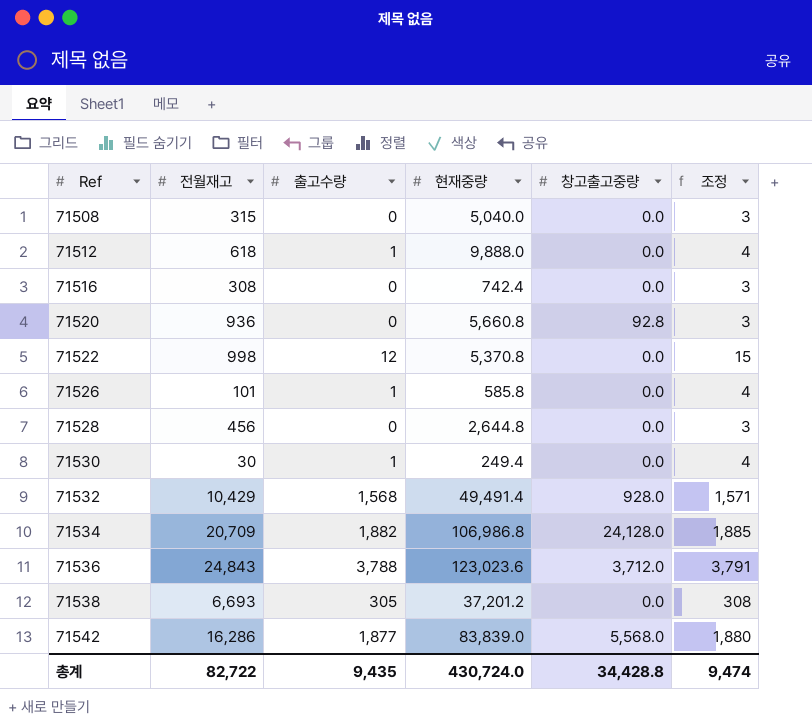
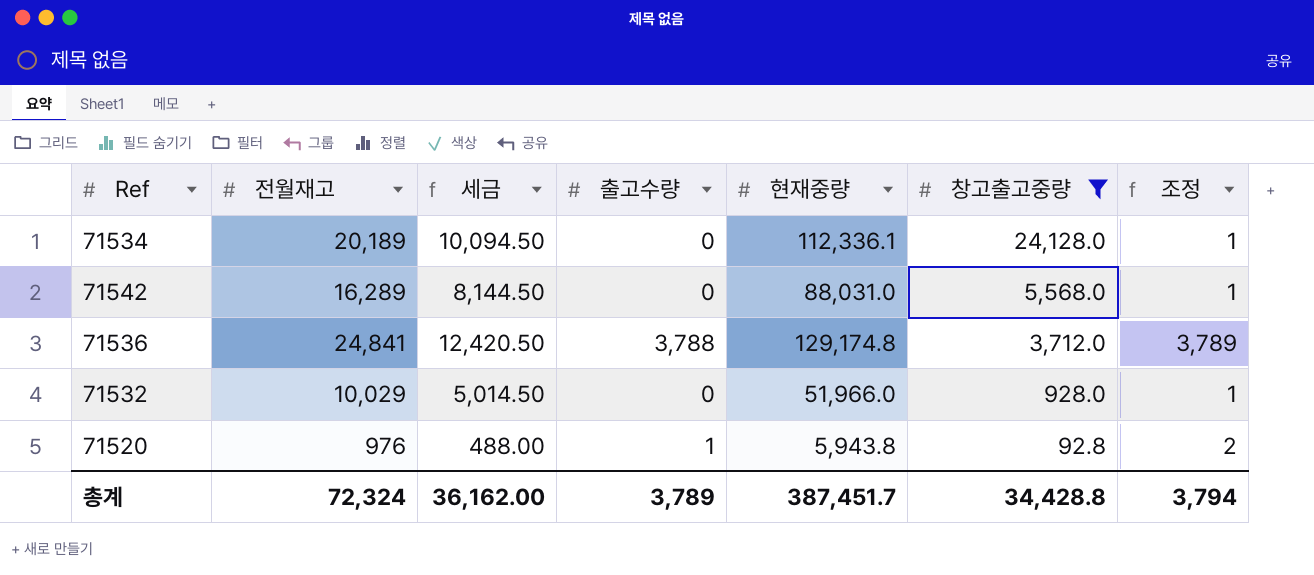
filter: none -> 창고출고중량 != 0.0
row order: Ref ascending -> 창고출고중량 descending
column 세금 | formula: none -> [전월재고] * 0.5
column 조정 | formula: [출고수량] + 3 -> [출고수량] + 1
71534 | 전월재고: 20,709 -> 20,189
71534 | 출고수량: 1,882 -> 0
71534 | 현재중량: 106,986.8 -> 112,336.1
71542 | 전월재고: 16,286 -> 16,289
71542 | 출고수량: 1,877 -> 0
71542 | 현재중량: 83,839.0 -> 88,031.0
71536 | 전월재고: 24,843 -> 24,841
71536 | 현재중량: 123,023.6 -> 129,174.8
71532 | 전월재고: 10,429 -> 10,029
71532 | 출고수량: 1,568 -> 0
71532 | 현재중량: 49,491.4 -> 51,966.0
71520 | 전월재고: 936 -> 976
71520 | 출고수량: 0 -> 1
71520 | 현재중량: 5,660.8 -> 5,943.8
총계 | 전월재고: 82,722 -> 72,324
총계 | 출고수량: 9,435 -> 3,789
총계 | 현재중량: 430,724.0 -> 387,451.7
총계 | 조정: 9,474 -> 3,794

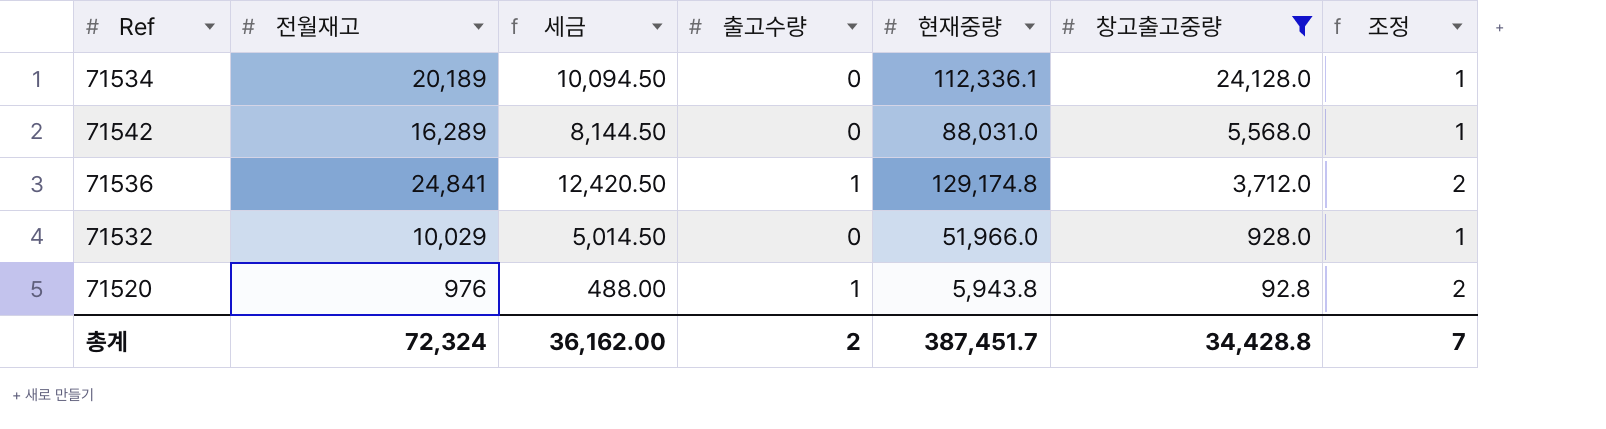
71536 | 출고수량: 3,788 -> 1
71536 | 조정: 3,789 -> 2
총계 | 출고수량: 3,789 -> 2
총계 | 조정: 3,794 -> 7

